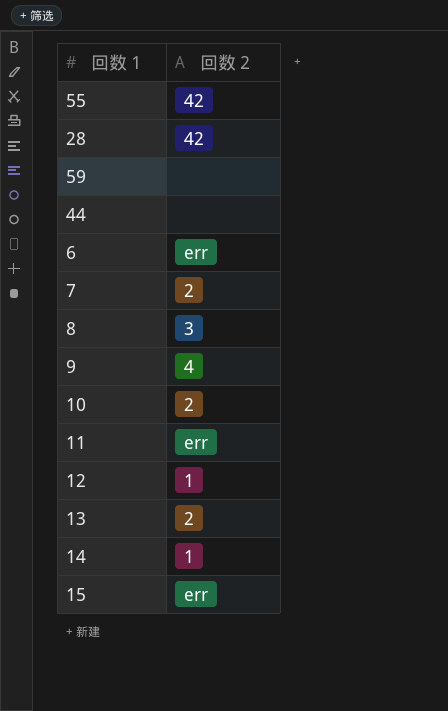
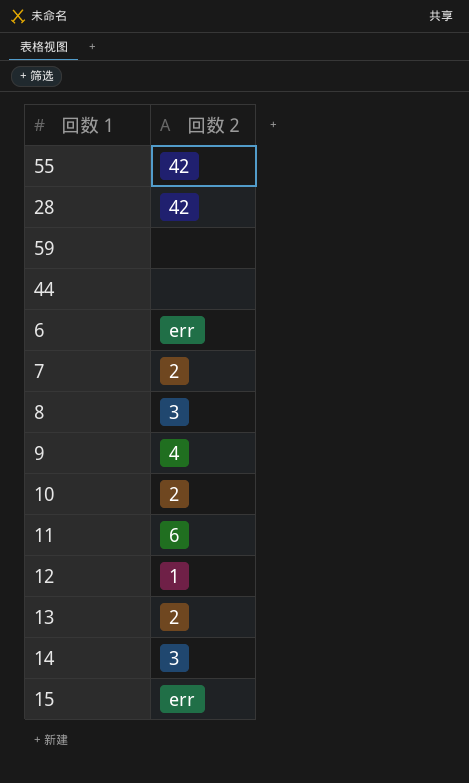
11 | 回数２: err -> 6
14 | 回数２: 1 -> 3

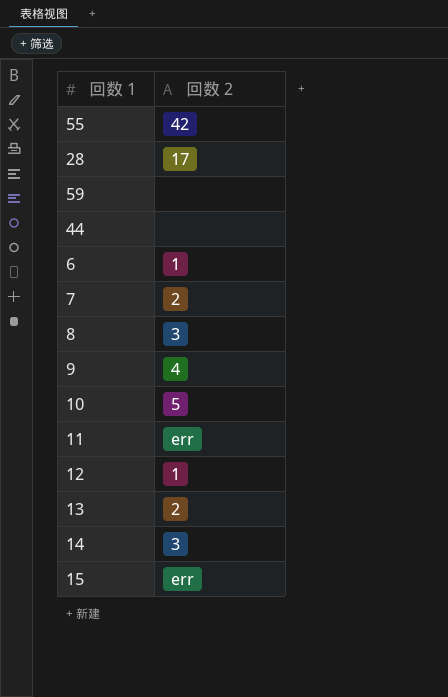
28 | 回数２: 42 -> 17
6 | 回数２: err -> 1
10 | 回数２: 2 -> 5
11 | 回数２: 6 -> err

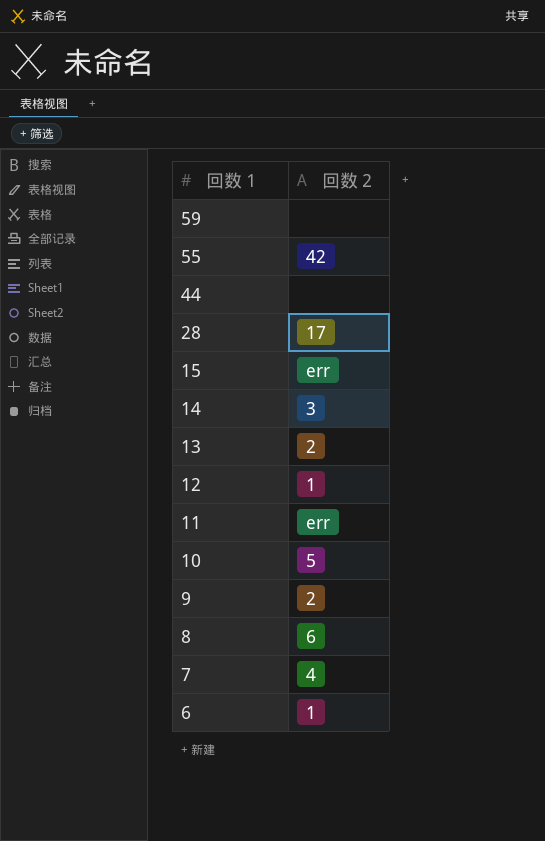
row order: none -> 回数１ descending
9 | 回数２: 4 -> 2
8 | 回数２: 3 -> 6
7 | 回数２: 2 -> 4

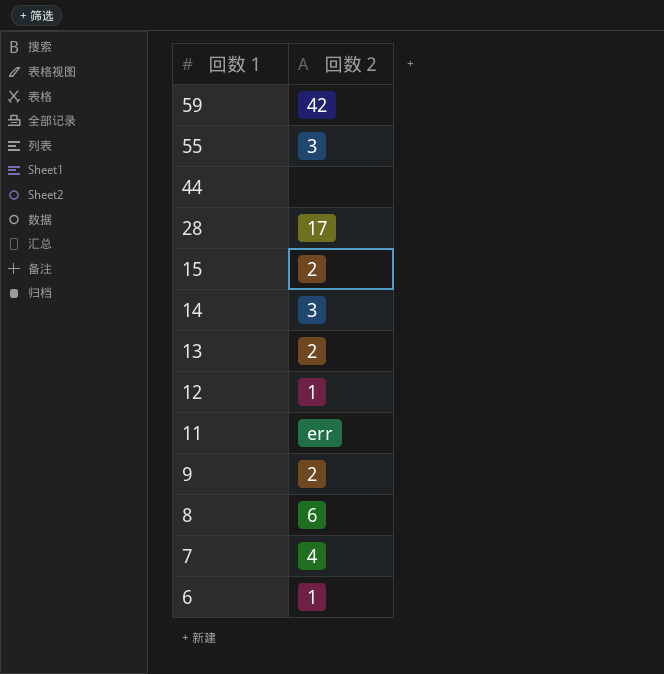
row 10: 5 -> none
59 | 回数２: none -> 42
55 | 回数２: 42 -> 3
15 | 回数２: err -> 2

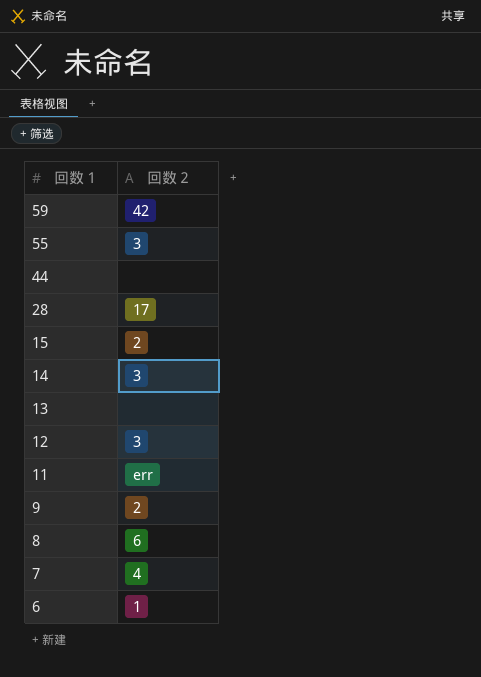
13 | 回数２: 2 -> none
12 | 回数２: 1 -> 3

